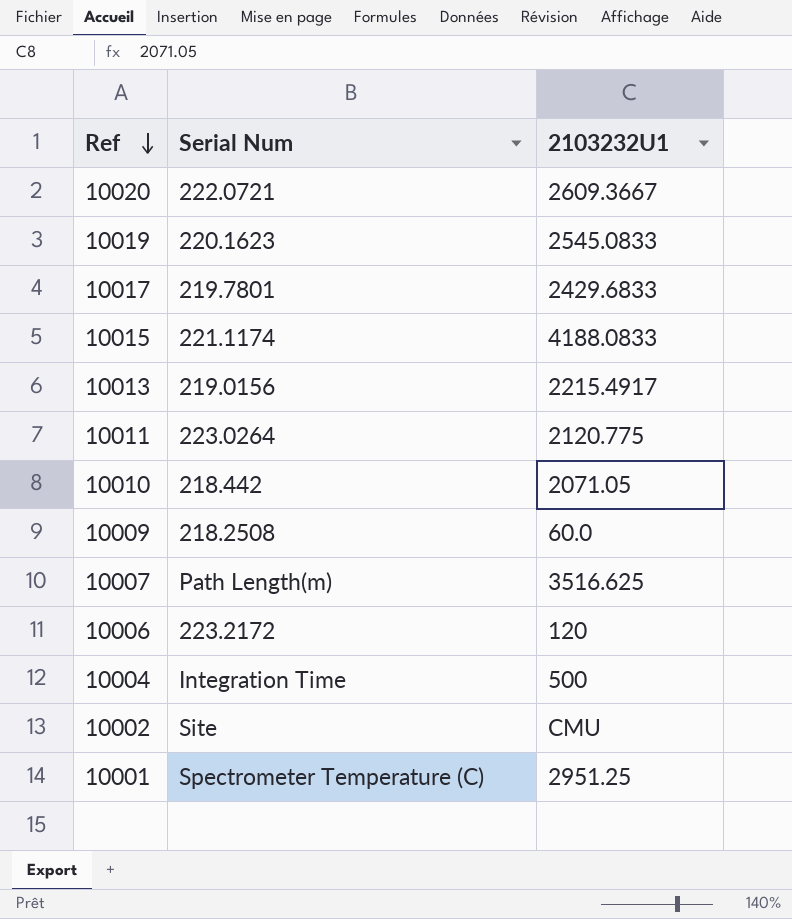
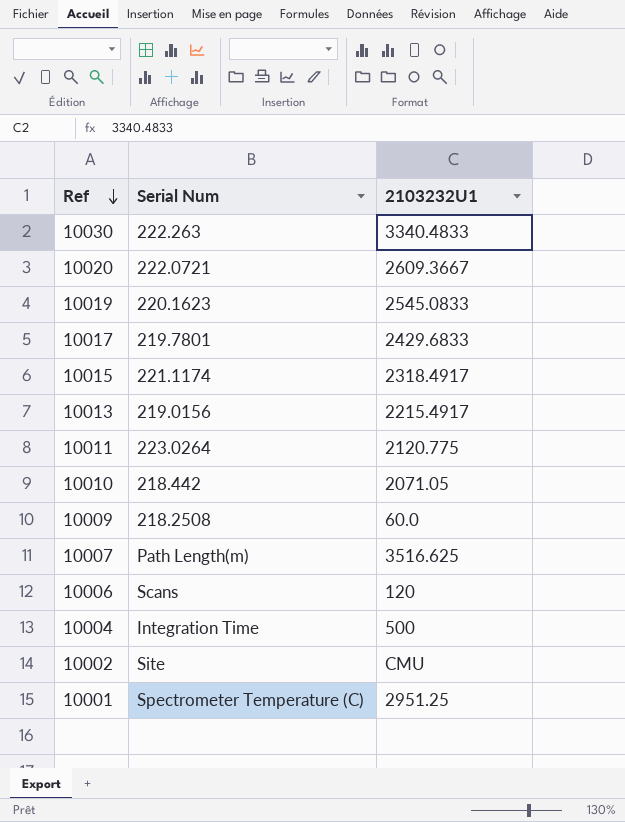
row 10030: none -> 222.263 | 3340.4833
10015 | 2103232U1: 4188.0833 -> 2318.4917
10006 | Serial Num: 223.2172 -> Scans

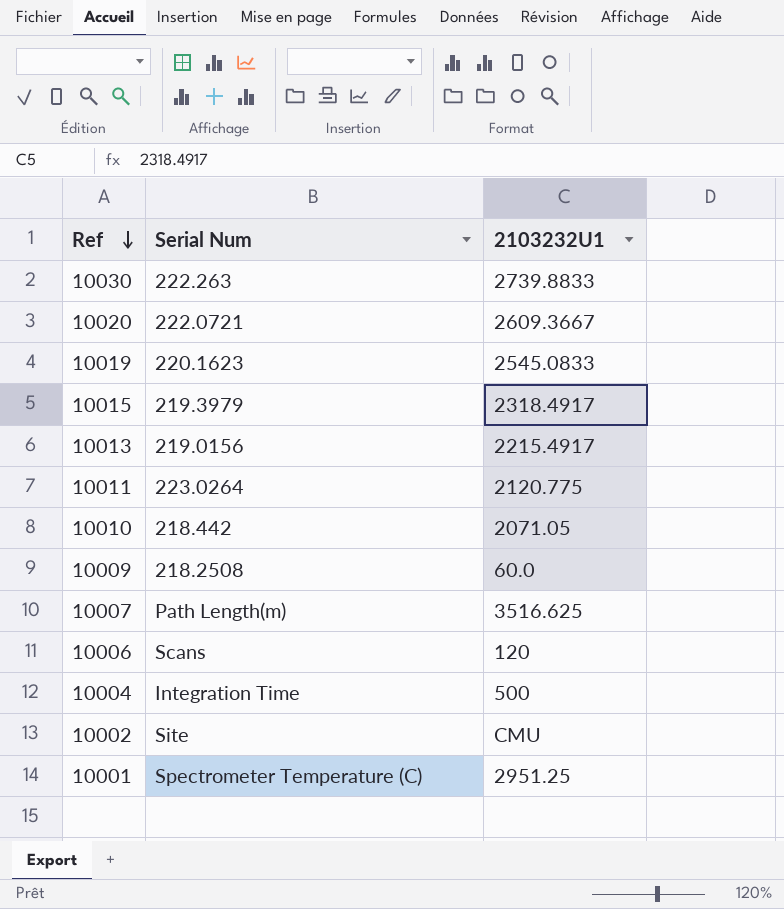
row 10017: 219.7801 | 2429.6833 -> none
10030 | 2103232U1: 3340.4833 -> 2739.8833
10015 | Serial Num: 221.1174 -> 219.3979

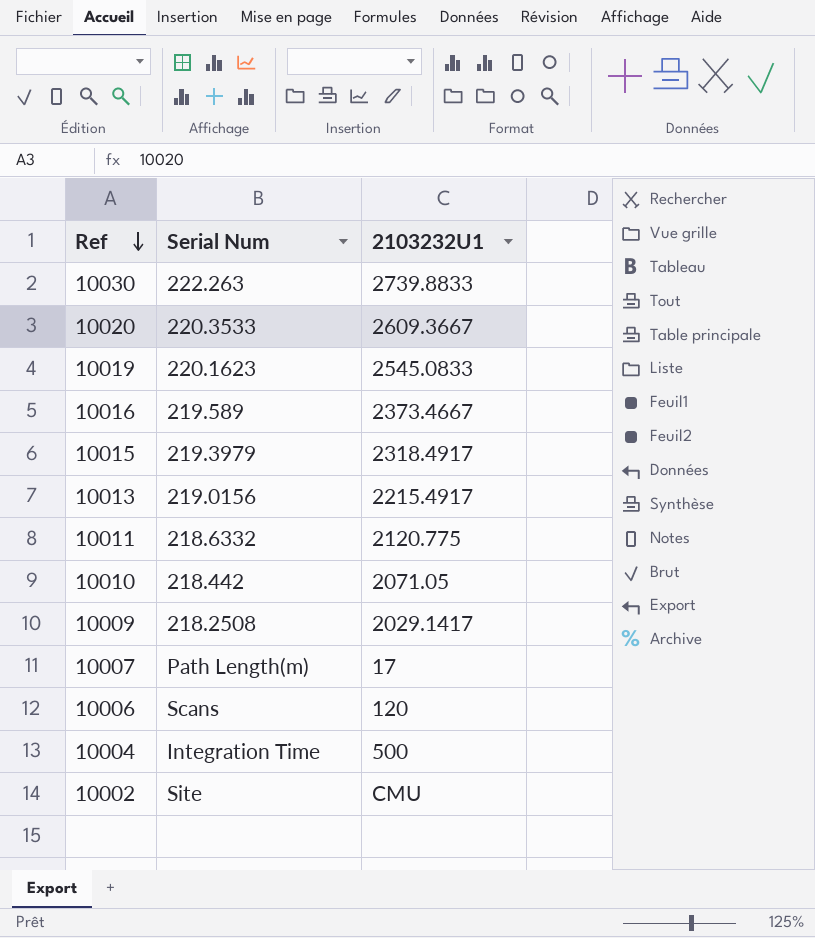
row 10001: Spectrometer Temperature (C) | 2951.25 -> none
10020 | Serial Num: 222.0721 -> 220.3533
row 10016: none -> 219.589 | 2373.4667
10011 | Serial Num: 223.0264 -> 218.6332
10009 | 2103232U1: 60.0 -> 2029.1417
10007 | 2103232U1: 3516.625 -> 17

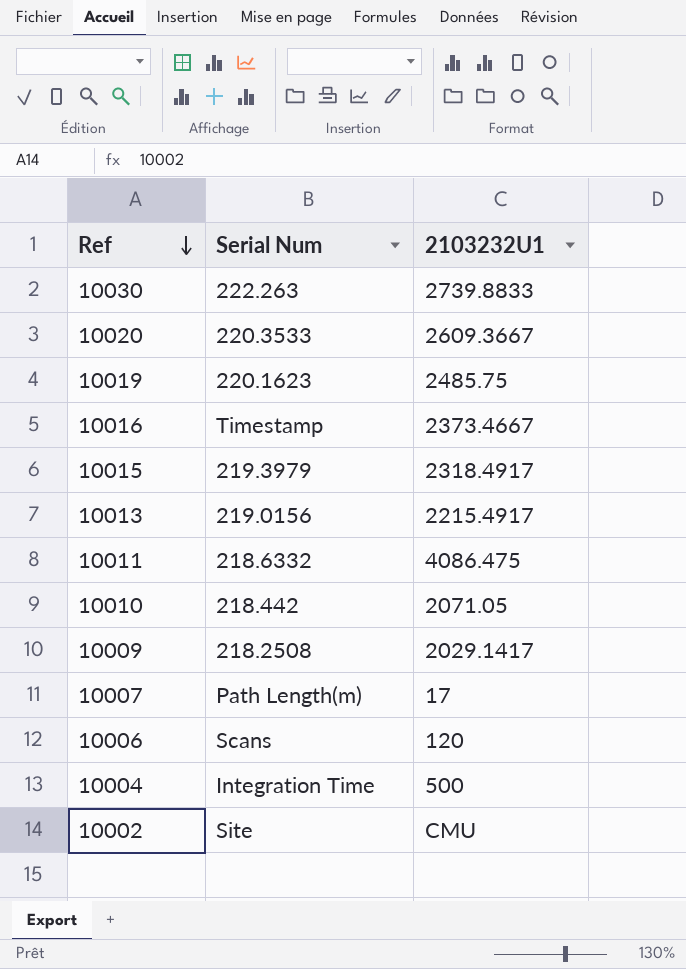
10019 | 2103232U1: 2545.0833 -> 2485.75
10016 | Serial Num: 219.589 -> Timestamp
10011 | 2103232U1: 2120.775 -> 4086.475

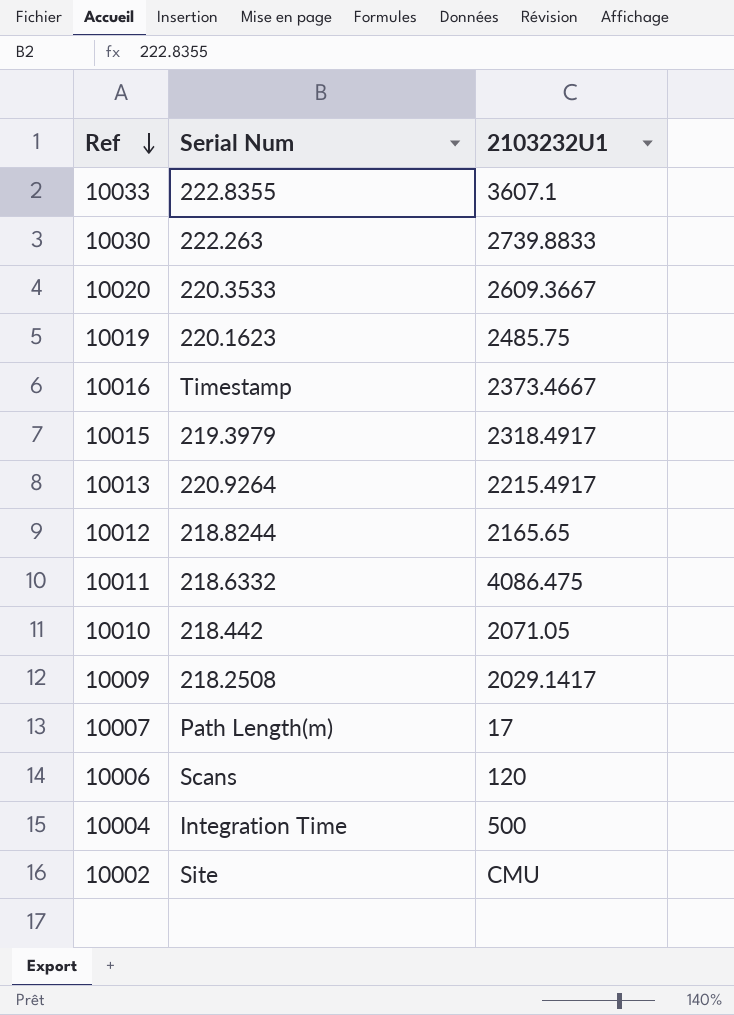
row 10033: none -> 222.8355 | 3607.1
10013 | Serial Num: 219.0156 -> 220.9264
row 10012: none -> 218.8244 | 2165.65

